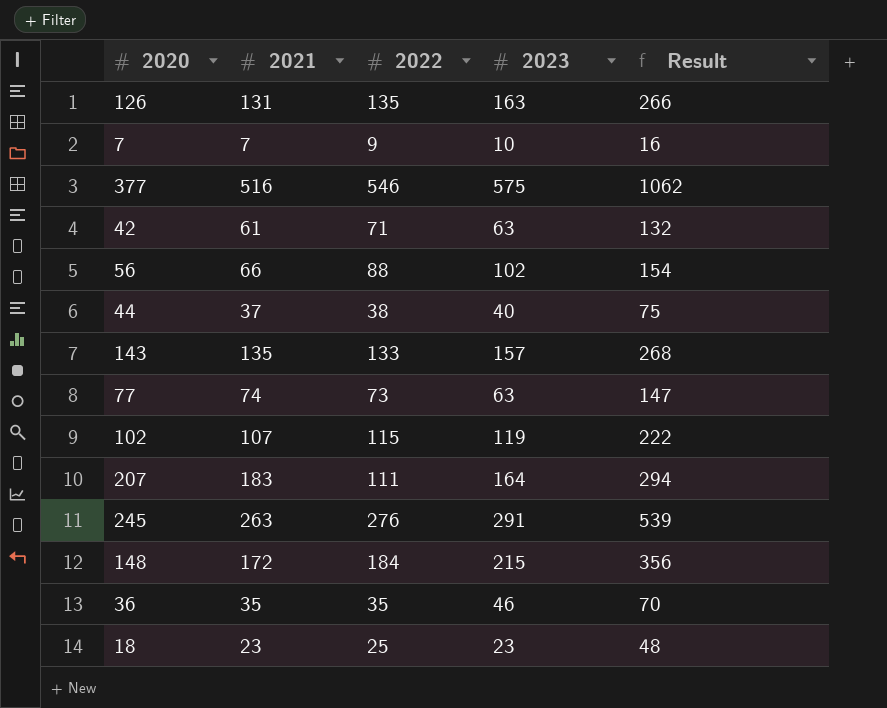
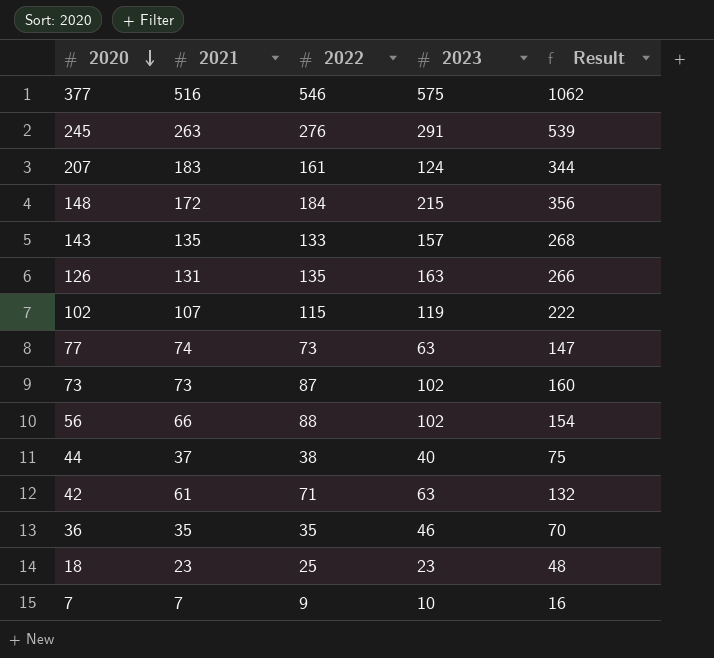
row order: none -> 2020 descending
207 | 2022: 111 -> 161
207 | 2023: 164 -> 124
207 | Result: 294 -> 344
row 73: none -> 73 | 87 | 102 | 160

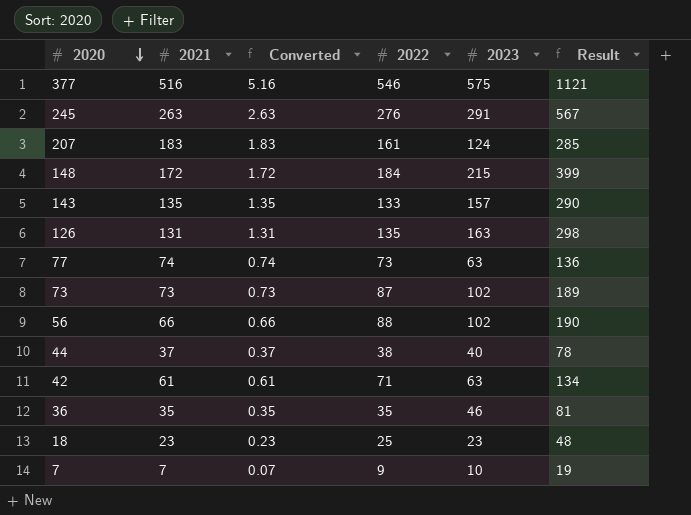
column Converted | formula: none -> [2021] * 0.01
column Result | formula: [2021] + [2022] -> [2022] + [2023]
row 102: 107 | 115 | 119 | 222 -> none

